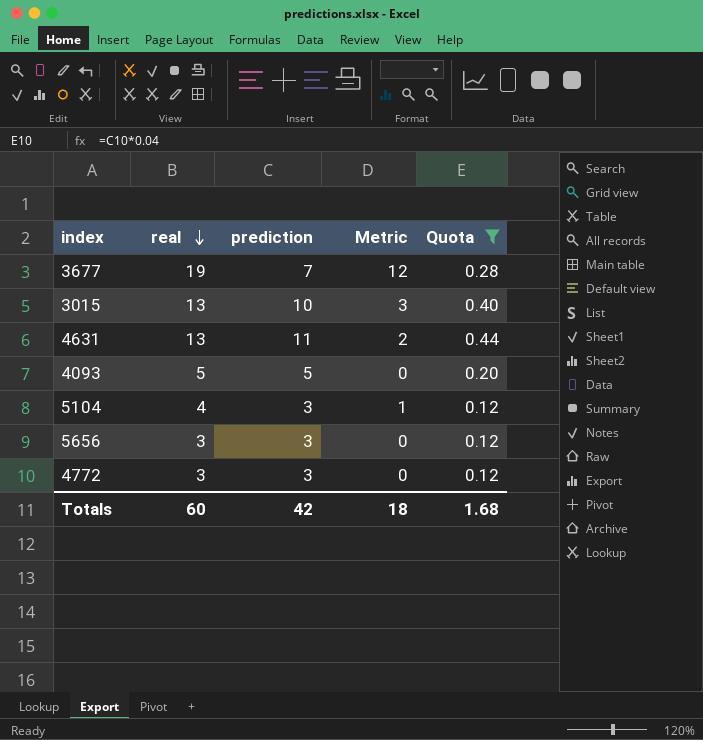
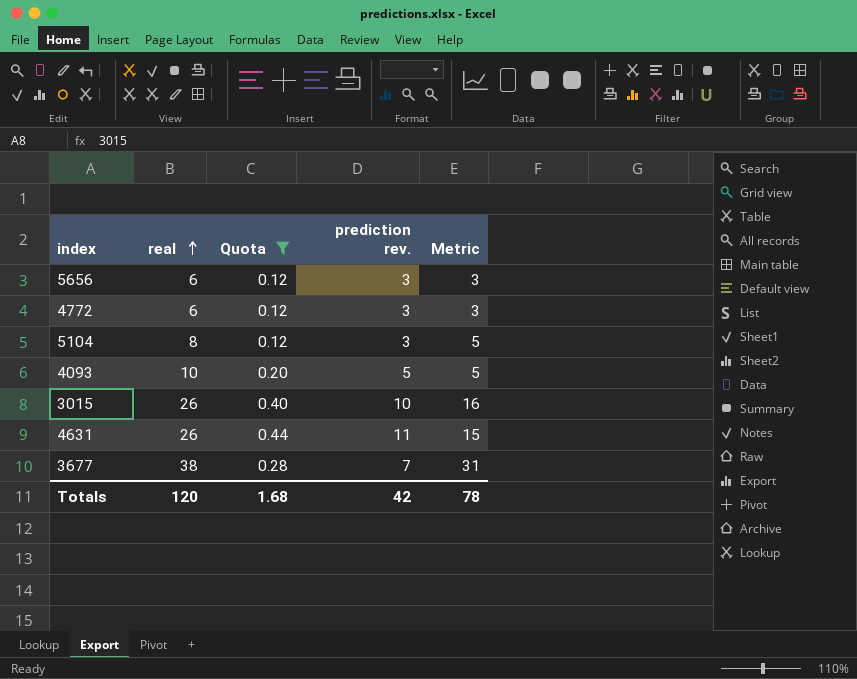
row order: real descending -> real ascending
column Quota | position: 5 -> 3
column name: prediction -> prediction rev.
5656 | real: 3 -> 6
5656 | Metric: 0 -> 3
4772 | real: 3 -> 6
4772 | Metric: 0 -> 3
5104 | real: 4 -> 8
5104 | Metric: 1 -> 5
4093 | real: 5 -> 10
4093 | Metric: 0 -> 5
3015 | real: 13 -> 26
3015 | Metric: 3 -> 16
4631 | real: 13 -> 26
4631 | Metric: 2 -> 15
3677 | real: 19 -> 38
3677 | Metric: 12 -> 31
Totals | real: 60 -> 120
Totals | Metric: 18 -> 78

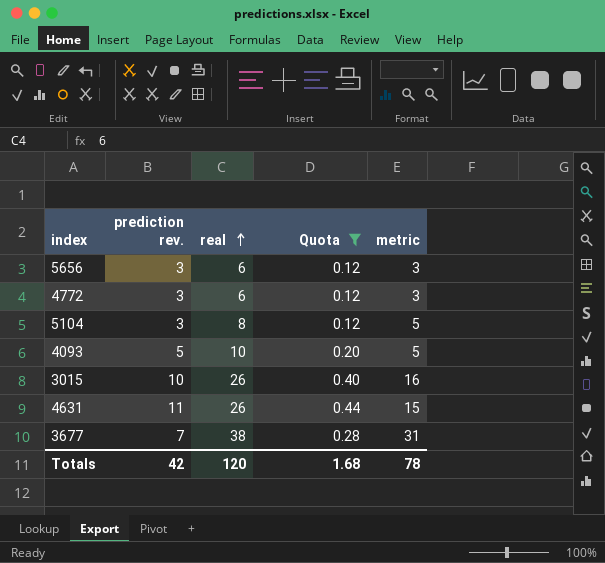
column prediction rev. | position: 4 -> 2
column name: Metric -> metric

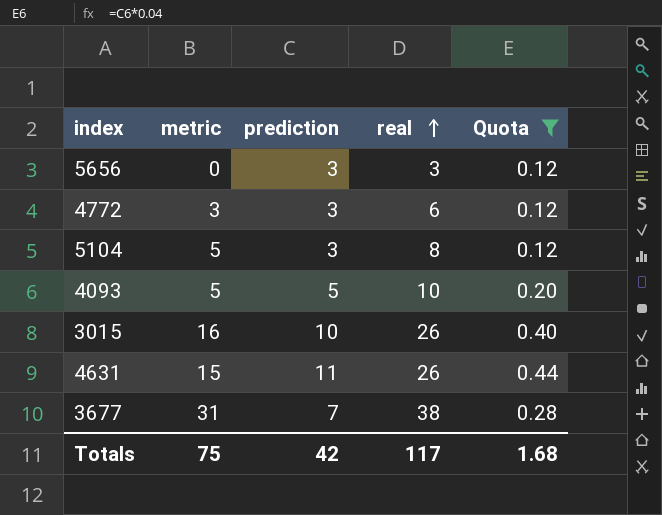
column metric | position: 5 -> 2
column name: prediction rev. -> prediction
5656 | metric: 3 -> 0
5656 | real: 6 -> 3
Totals | metric: 78 -> 75
Totals | real: 120 -> 117

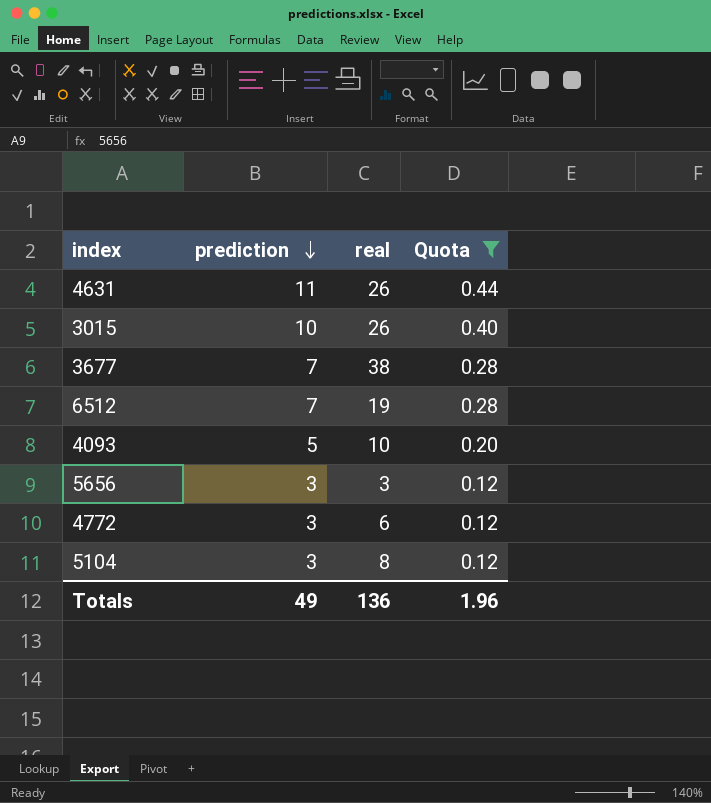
row order: real ascending -> prediction descending
column metric | formula: [real] - [prediction] -> none
row 6512: none -> 7 | 19 | 0.28
Totals | prediction: 42 -> 49
Totals | real: 117 -> 136
Totals | Quota: 1.68 -> 1.96

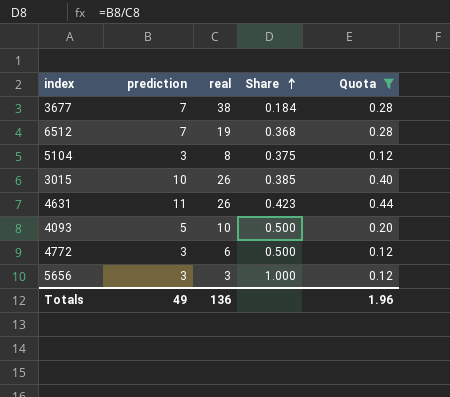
row order: prediction descending -> Share ascending
column Share | formula: none -> [prediction] / [real]

